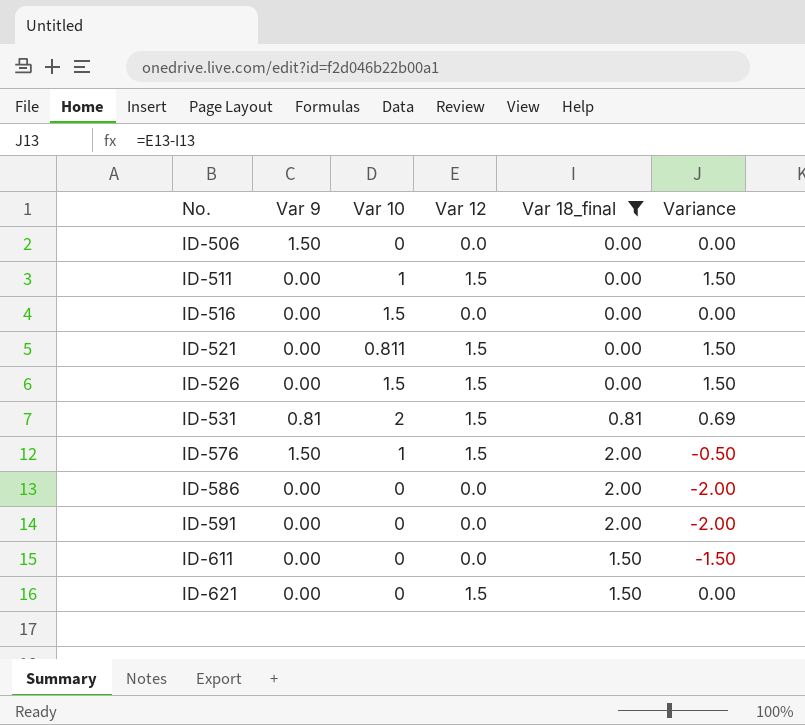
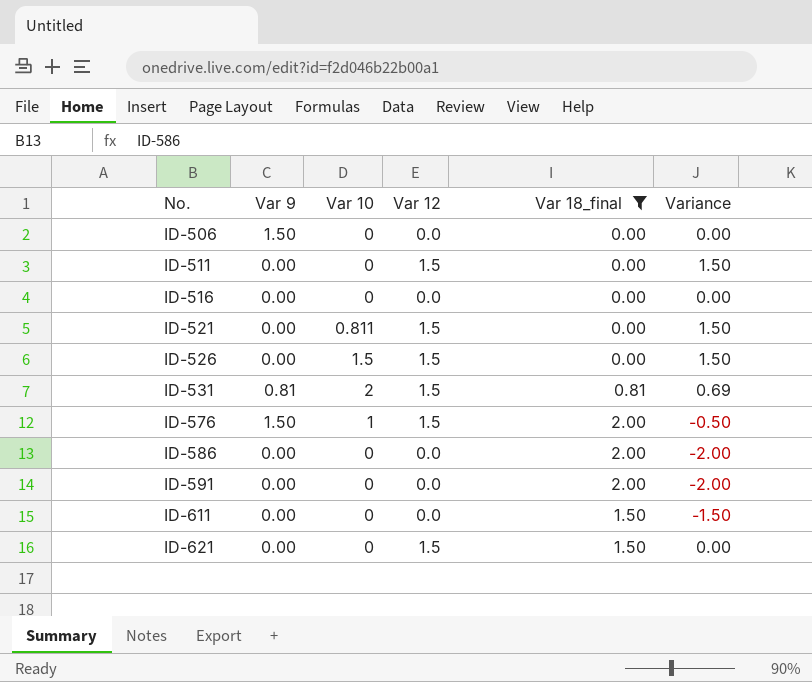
ID-511 | Var 10: 1 -> 0
ID-516 | Var 10: 1.5 -> 0

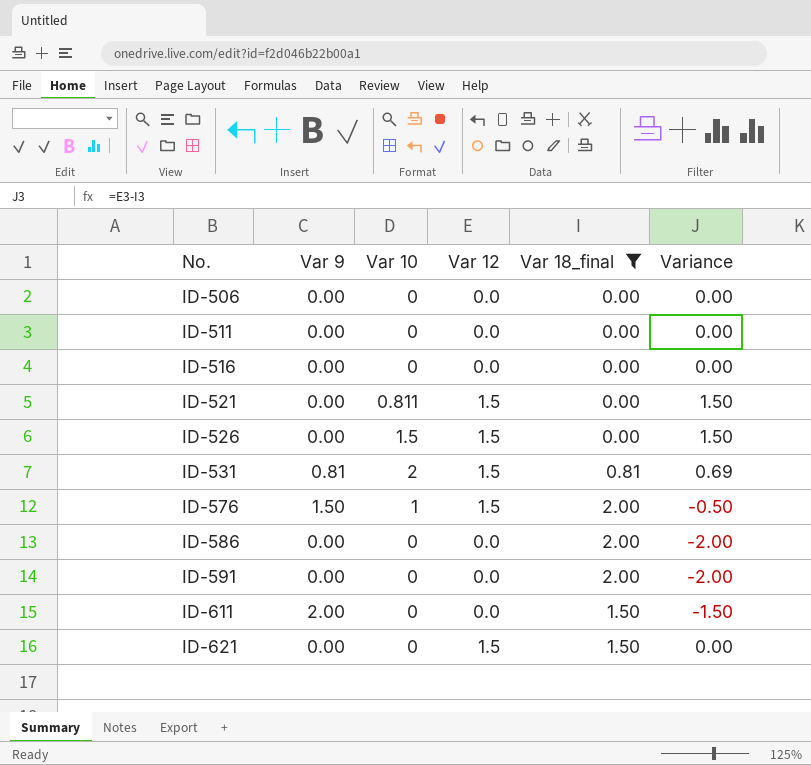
ID-506 | Var 9: 1.50 -> 0.00
ID-511 | Var 12: 1.5 -> 0.0
ID-511 | Variance: 1.50 -> 0.00
ID-611 | Var 9: 0.00 -> 2.00

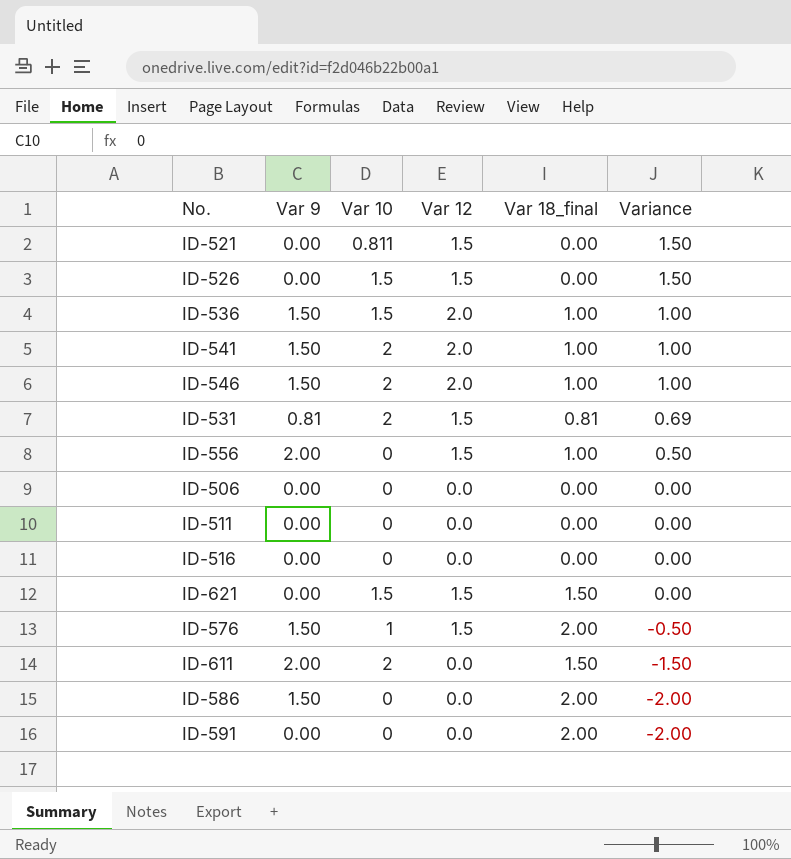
filter: Var 18_final != 1.00 -> none
row order: No. ascending -> Variance descending
ID-621 | Var 10: 0 -> 1.5
ID-611 | Var 10: 0 -> 2
ID-586 | Var 9: 0.00 -> 1.50

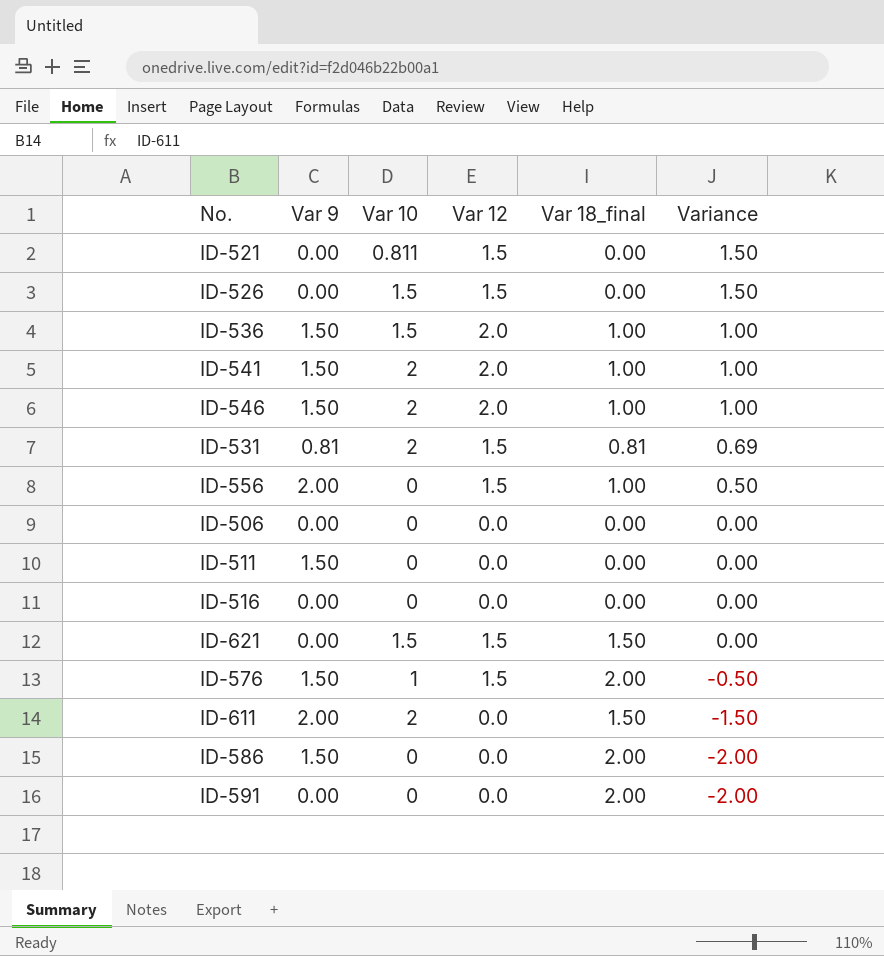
ID-511 | Var 9: 0.00 -> 1.50

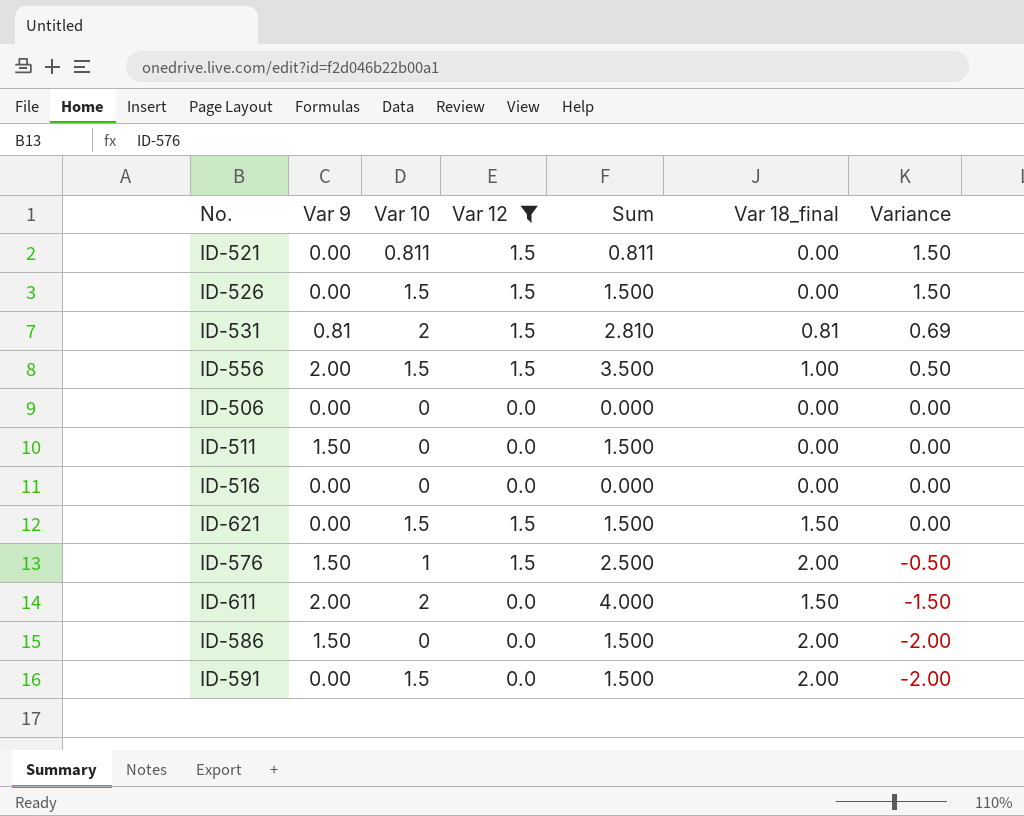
filter: none -> Var 12 != 2.0
column Sum | formula: none -> [Var 9] + [Var 10]
ID-556 | Var 10: 0 -> 1.5
ID-591 | Var 10: 0 -> 1.5

